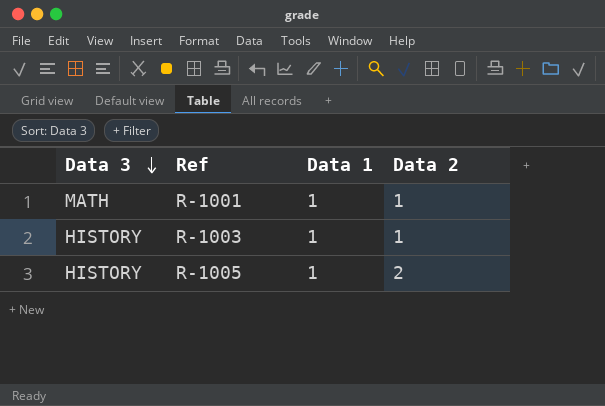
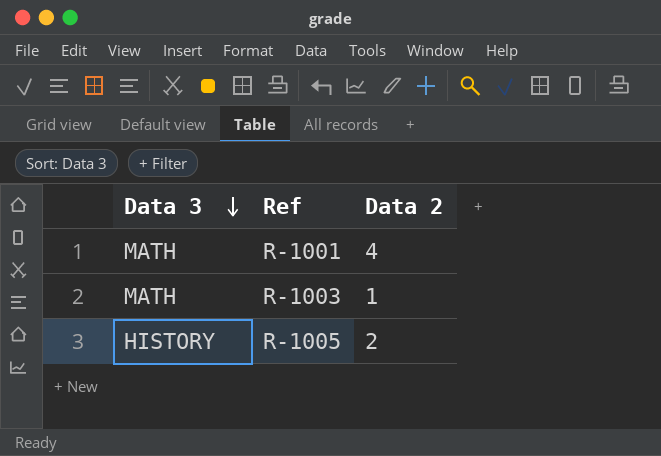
column Data 1 | position: 3 -> none
R-1001 | Data 2: 1 -> 4
R-1003 | Data 3: HISTORY -> MATH

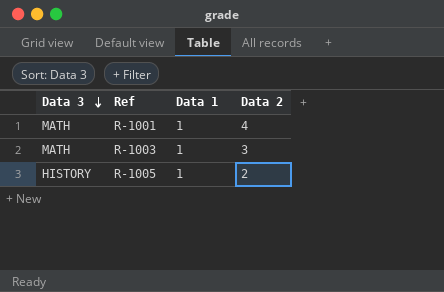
column Data 1 | position: none -> 3
R-1003 | Data 2: 1 -> 3

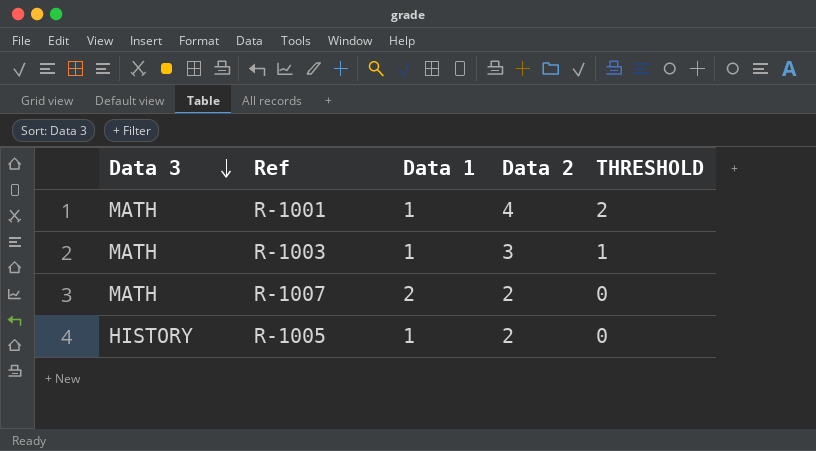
column THRESHOLD | formula: none -> [Data 2] - 2
row R-1007: none -> MATH | 2 | 2 | 0

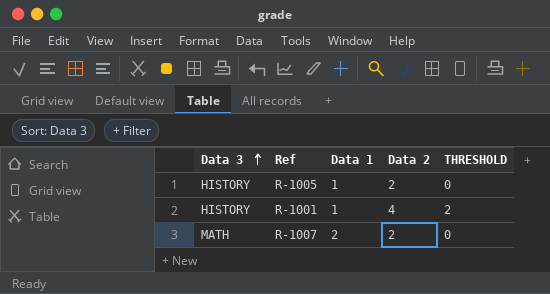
row order: Data 3 descending -> Data 3 ascending
row R-1003: MATH | 1 | 3 | 1 -> none
R-1001 | Data 3: MATH -> HISTORY

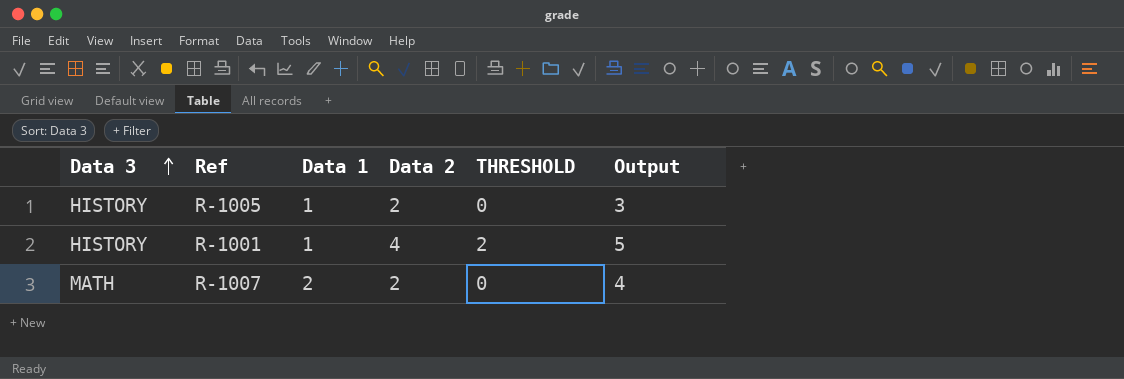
column Output | formula: none -> [Data 1] + [Data 2]

